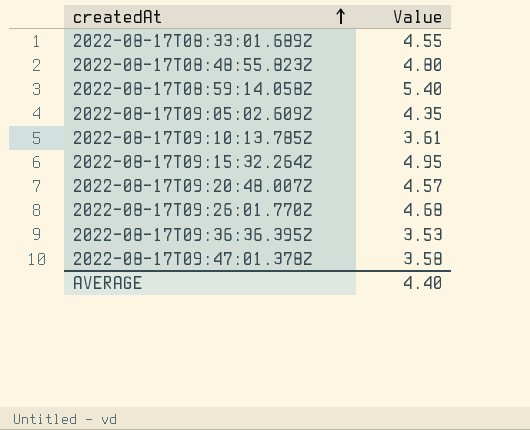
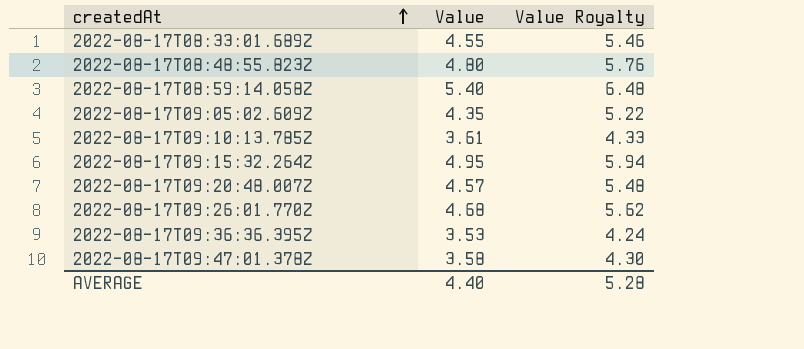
column Value Royalty | formula: none -> [Value] * 1.2

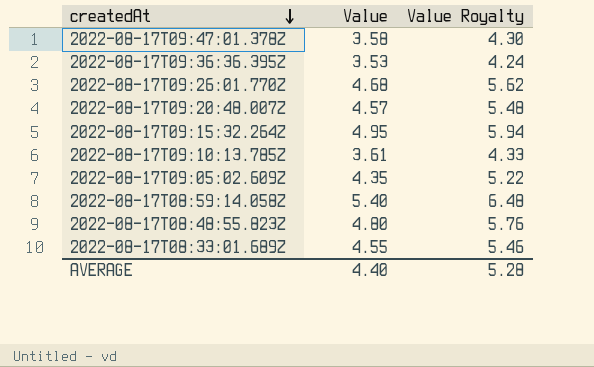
row order: createdAt ascending -> createdAt descending

